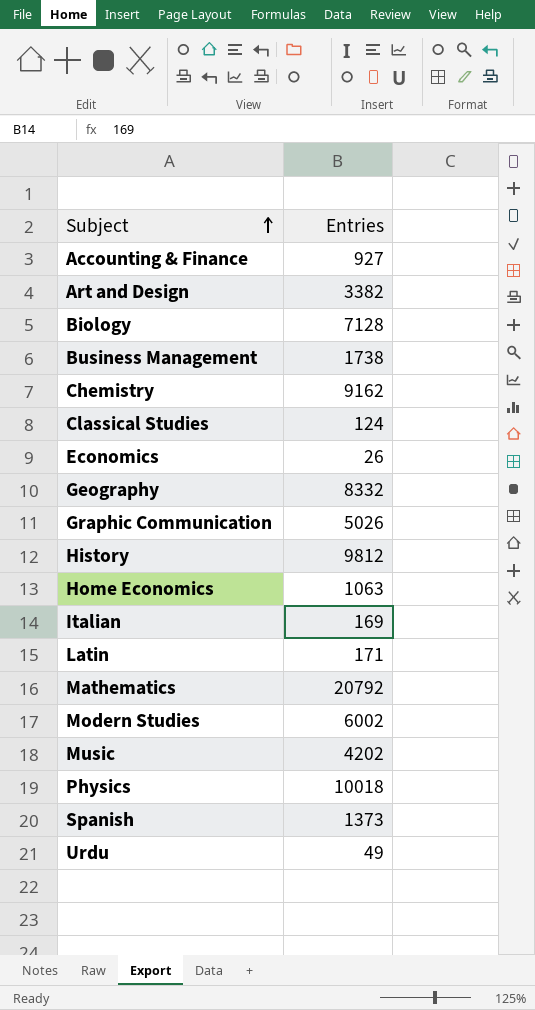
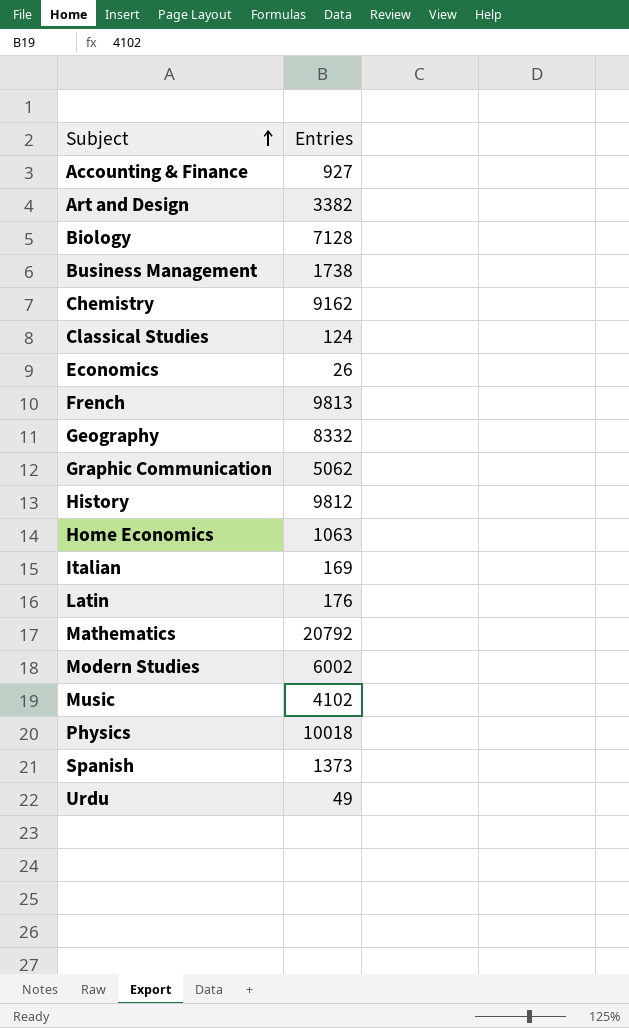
row French: none -> 9813
Graphic Communication | Entries: 5026 -> 5062
Latin | Entries: 171 -> 176
Music | Entries: 4202 -> 4102

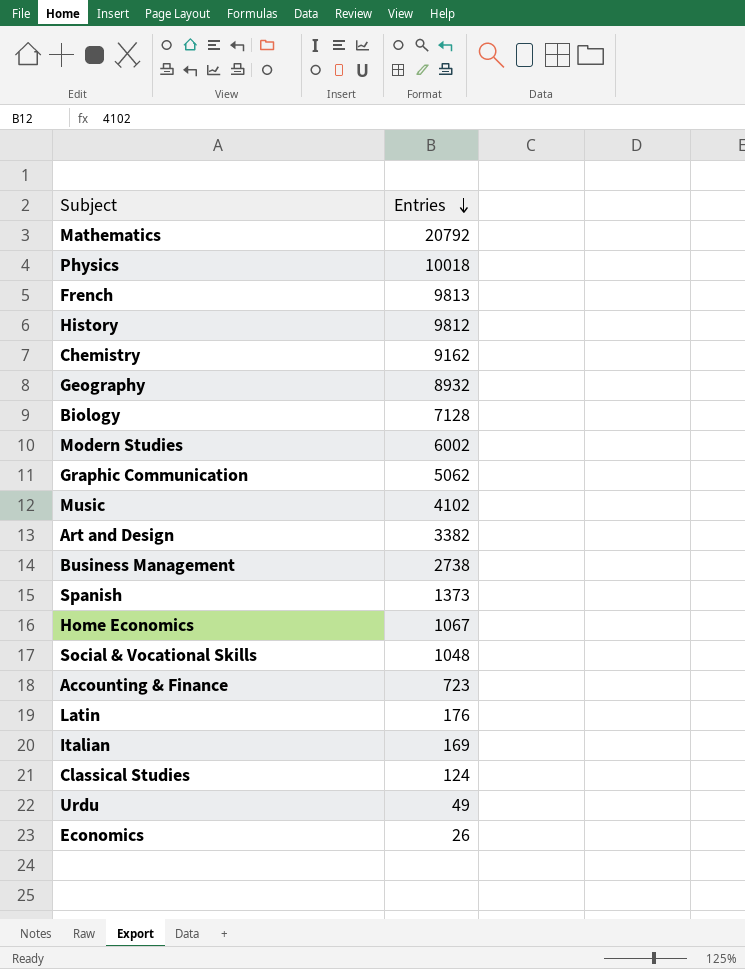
row order: Subject ascending -> Entries descending
Geography | Entries: 8332 -> 8932
Business Management | Entries: 1738 -> 2738
Home Economics | Entries: 1063 -> 1067
row Social & Vocational Skills: none -> 1048
Accounting & Finance | Entries: 927 -> 723

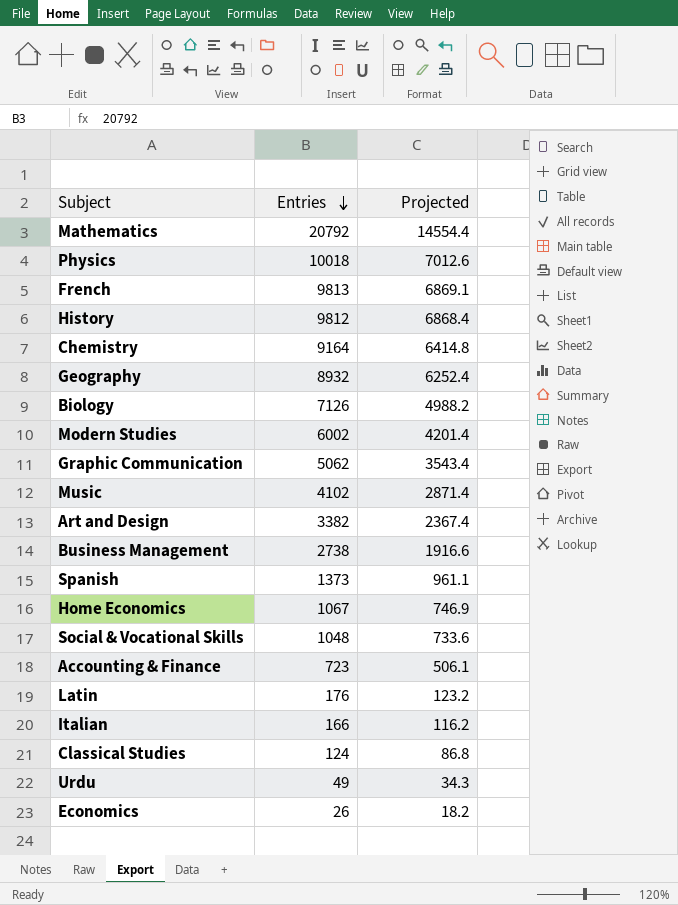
column Projected | formula: none -> [Entries] * 0.7
Chemistry | Entries: 9162 -> 9164
Biology | Entries: 7128 -> 7126
Italian | Entries: 169 -> 166

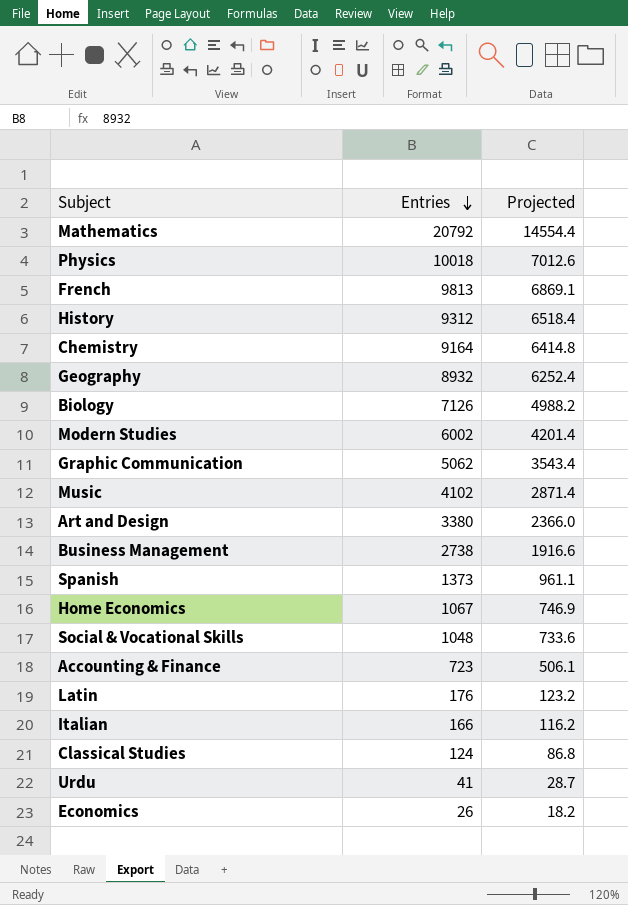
History | Entries: 9812 -> 9312
History | Projected: 6868.4 -> 6518.4
Art and Design | Entries: 3382 -> 3380
Art and Design | Projected: 2367.4 -> 2366.0
Urdu | Entries: 49 -> 41
Urdu | Projected: 34.3 -> 28.7

